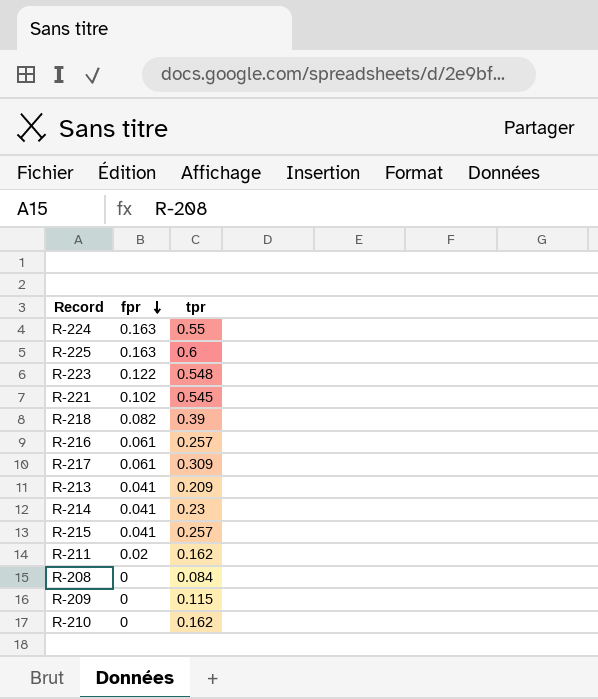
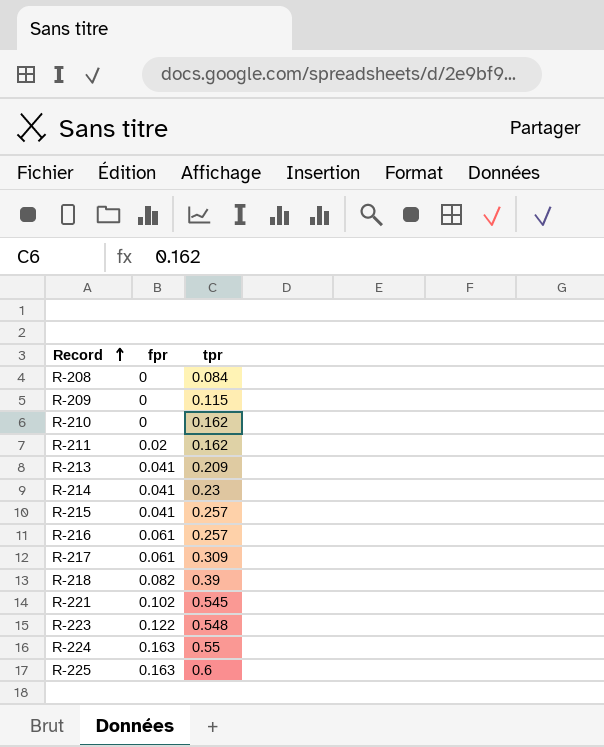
row order: fpr descending -> Record ascending

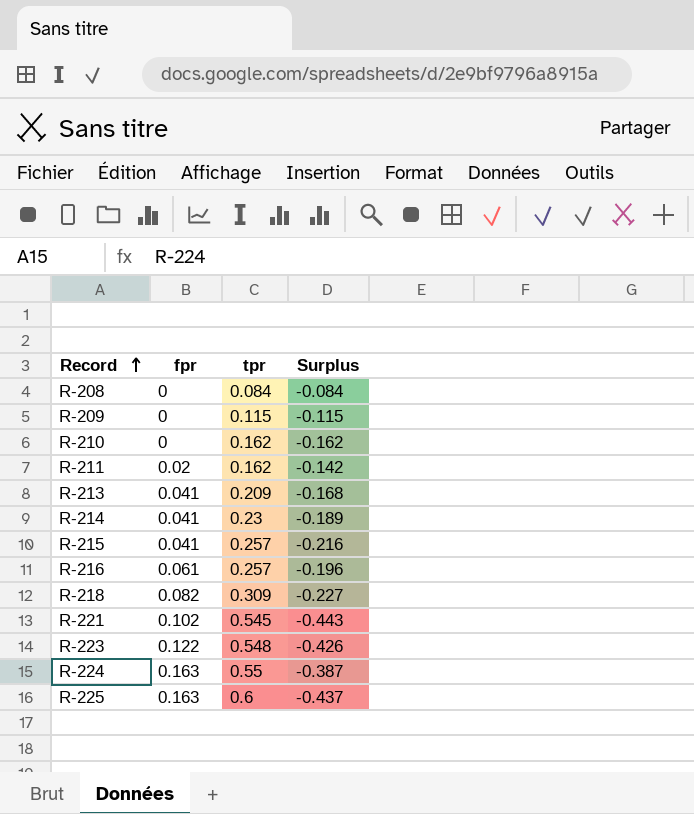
column Surplus | formula: none -> [fpr] - [tpr]
row R-217: 0.061 | 0.309 -> none
R-218 | tpr: 0.39 -> 0.309

